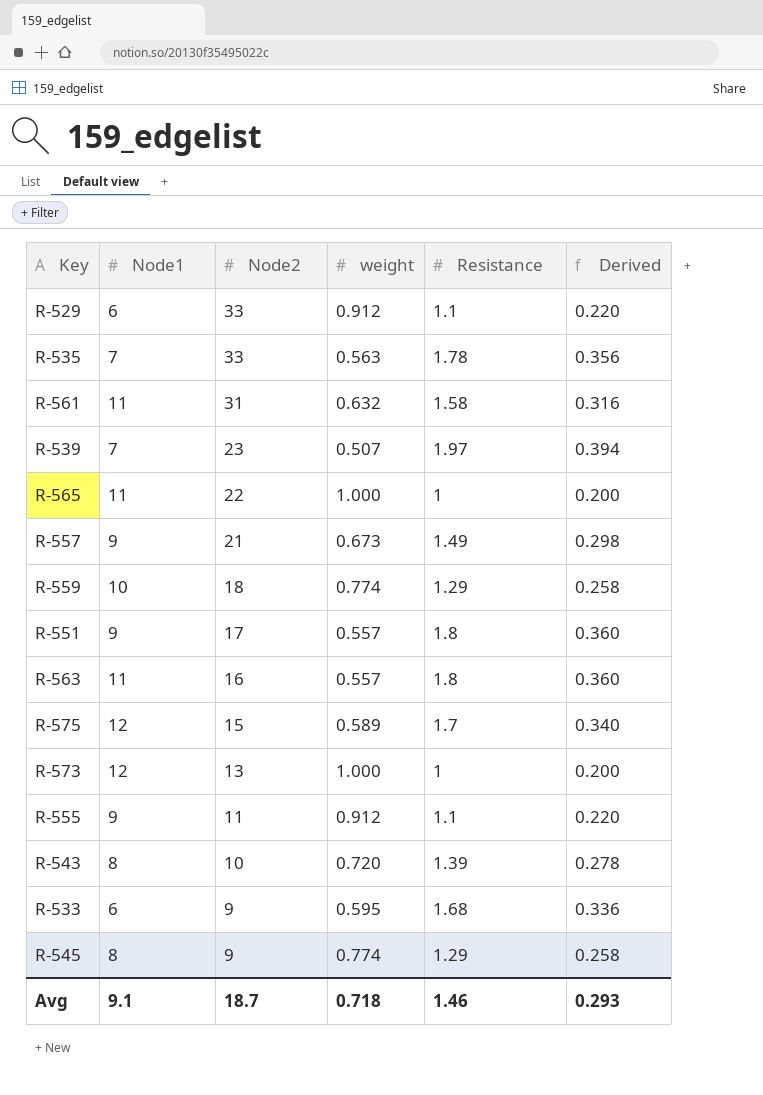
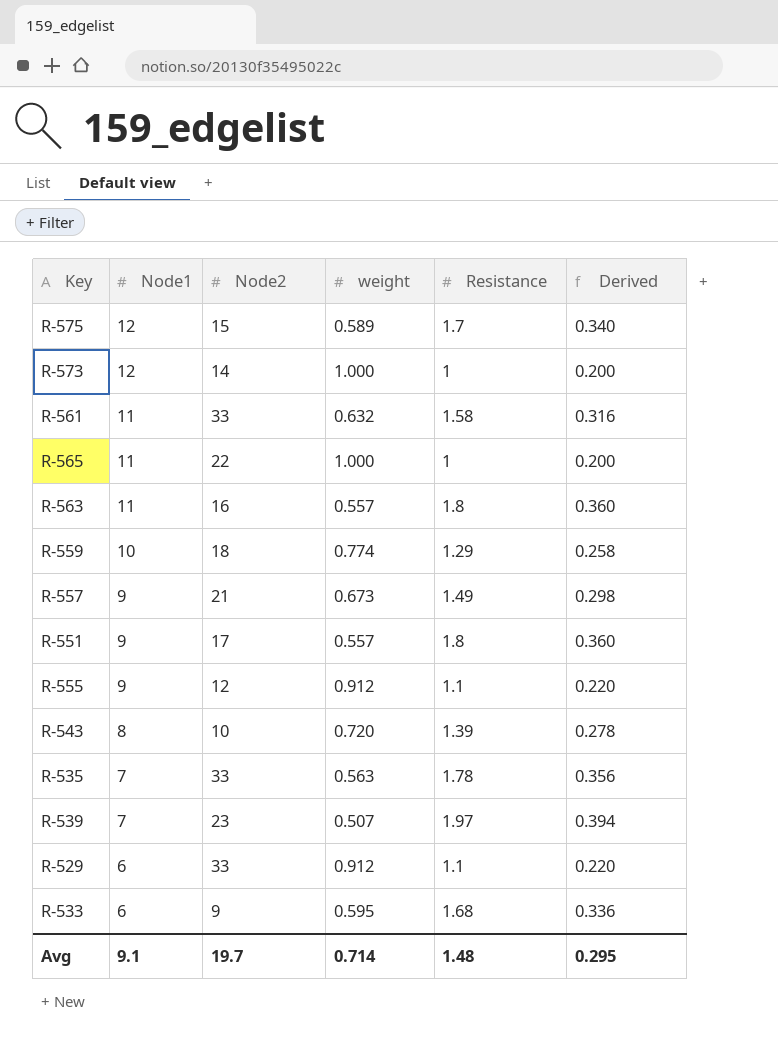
row order: Node2 descending -> Node1 descending
row R-545: 8 | 9 | 0.774 | 1.29 | 0.258 -> none
R-573 | Node2: 13 -> 14
R-561 | Node2: 31 -> 33
R-555 | Node2: 11 -> 12
Avg | Node2: 18.7 -> 19.7
Avg | weight: 0.718 -> 0.714
Avg | Resistance: 1.46 -> 1.48
Avg | Derived: 0.293 -> 0.295

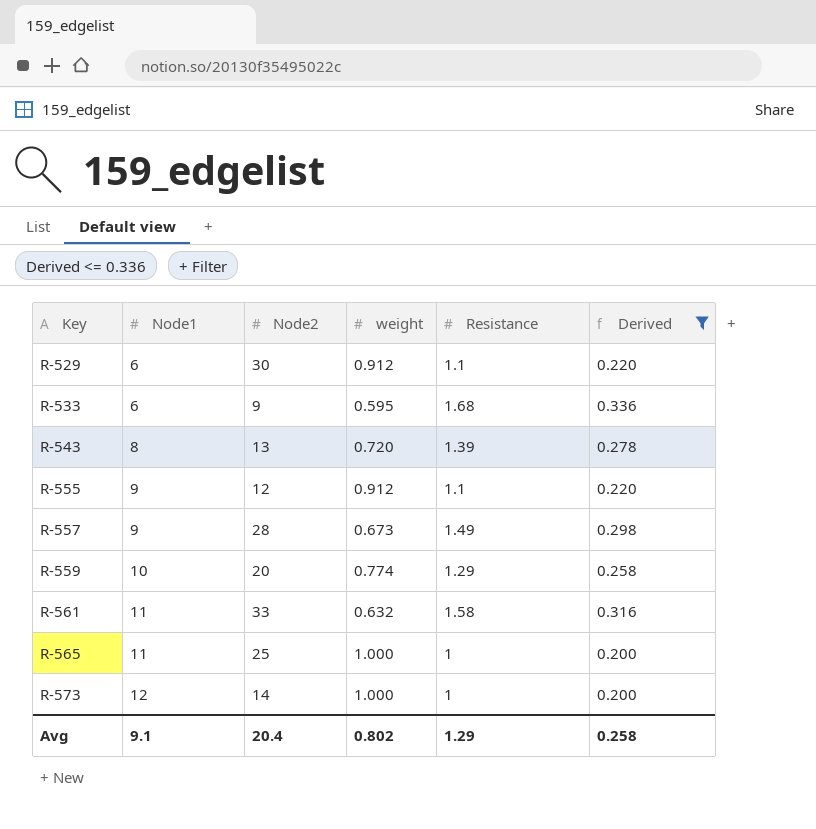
filter: none -> Derived <= 0.336
row order: Node1 descending -> Key ascending
R-529 | Node2: 33 -> 30
R-543 | Node2: 10 -> 13
R-557 | Node2: 21 -> 28
R-559 | Node2: 18 -> 20
R-565 | Node2: 22 -> 25
Avg | Node2: 19.7 -> 20.4
Avg | weight: 0.714 -> 0.802
Avg | Resistance: 1.48 -> 1.29
Avg | Derived: 0.295 -> 0.258

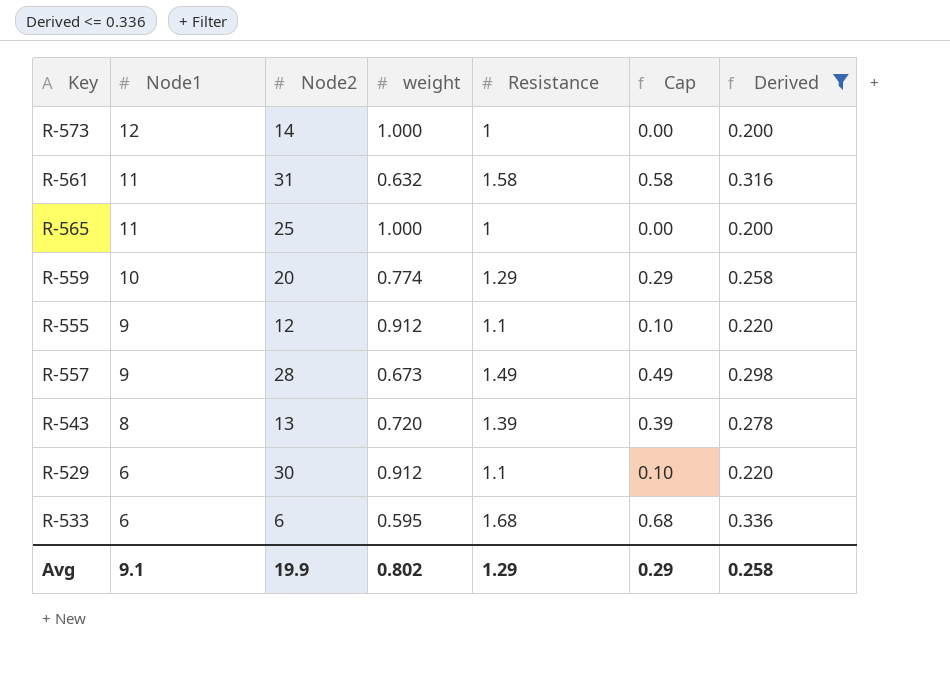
row order: Key ascending -> Node1 descending
column Cap | formula: none -> [Resistance] - 1
R-561 | Node2: 33 -> 31
R-533 | Node2: 9 -> 6
Avg | Node2: 20.4 -> 19.9

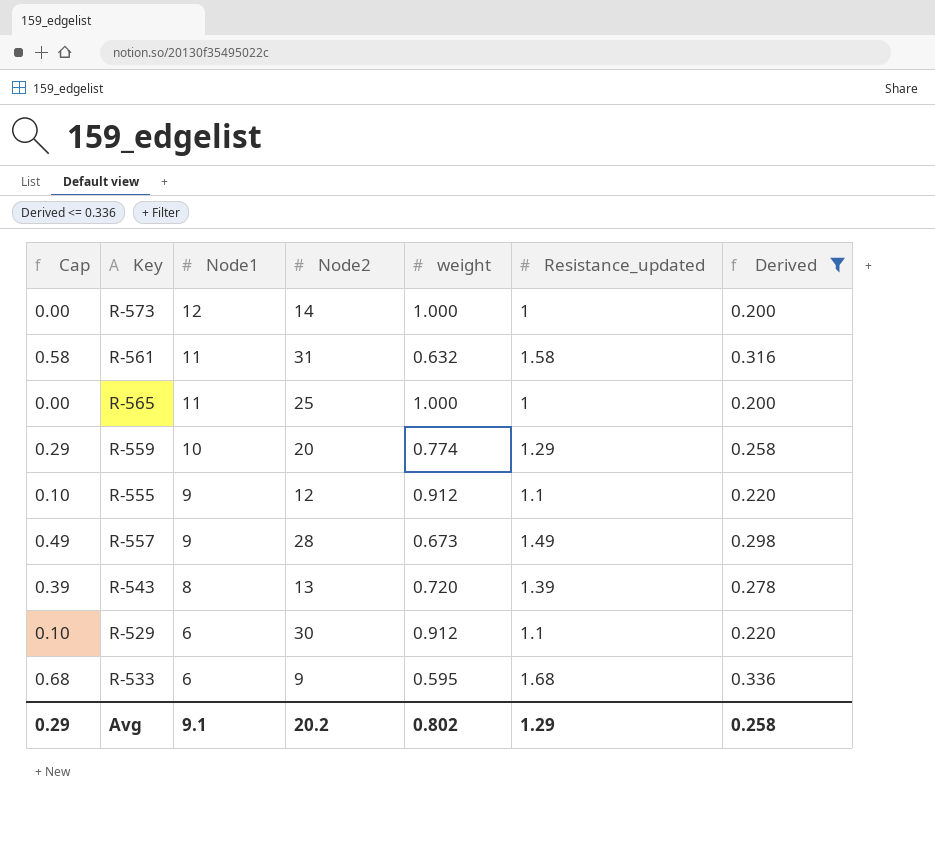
column Cap | position: 6 -> 1
column name: Resistance -> Resistance_updated
R-533 | Node2: 6 -> 9
Avg | Node2: 19.9 -> 20.2

